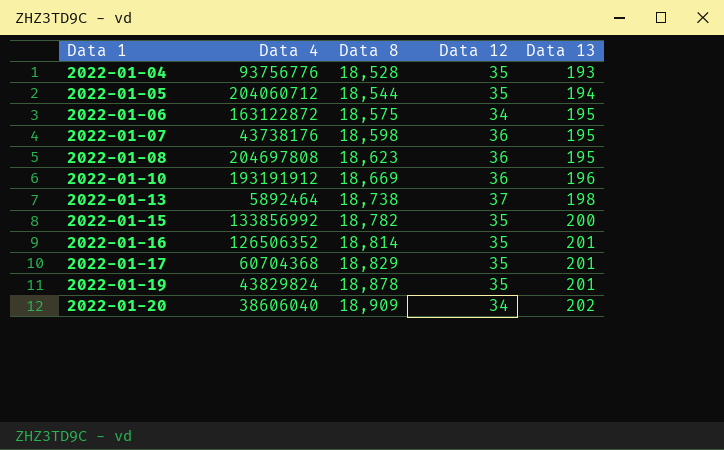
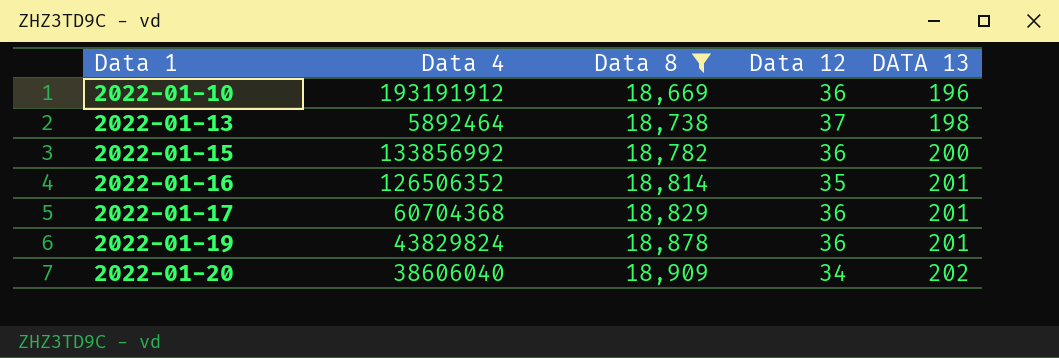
filter: none -> Data 8 >= 18,669
column name: Data 13 -> DATA 13
2022-01-15 | Data 12: 35 -> 36
2022-01-17 | Data 12: 35 -> 36
2022-01-19 | Data 12: 35 -> 36

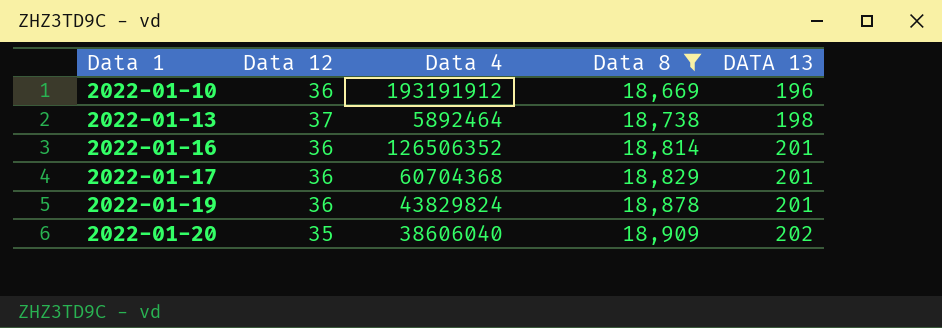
column Data 12 | position: 4 -> 2
row 2022-01-15: 133856992 | 18,782 | 36 | 200 -> none
2022-01-16 | Data 12: 35 -> 36
2022-01-20 | Data 12: 34 -> 35

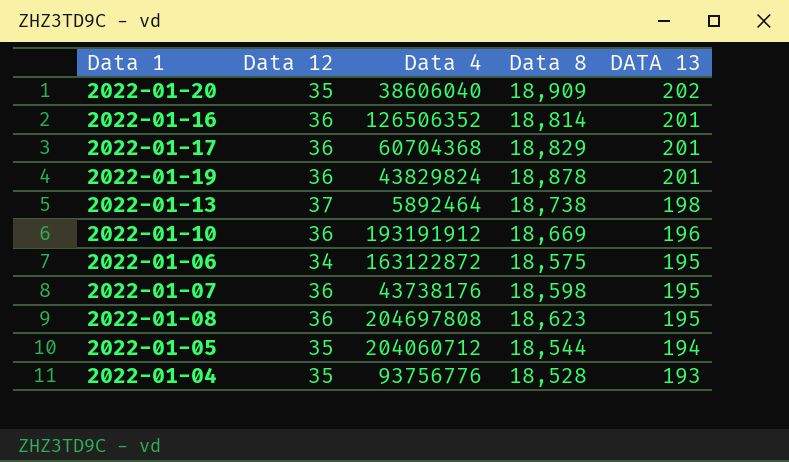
filter: Data 8 >= 18,669 -> none
row order: Data 1 ascending -> DATA 13 descending

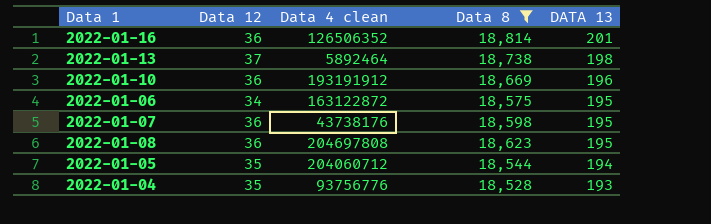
filter: none -> Data 8 <= 18,814
column name: Data 4 -> Data 4 clean

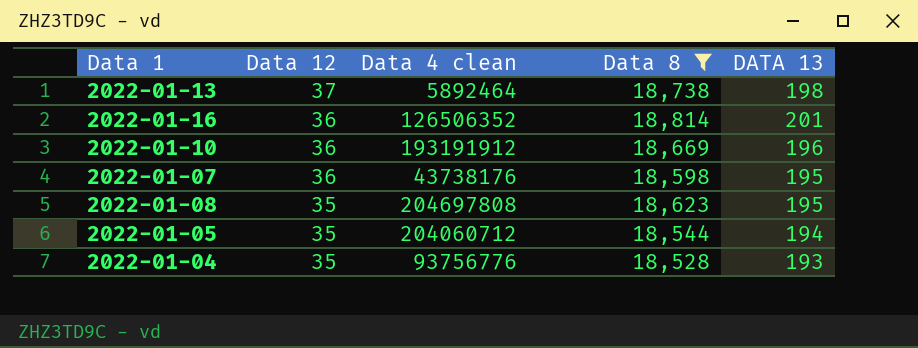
row order: DATA 13 descending -> Data 12 descending
row 2022-01-06: 34 | 163122872 | 18,575 | 195 -> none
2022-01-08 | Data 12: 36 -> 35

